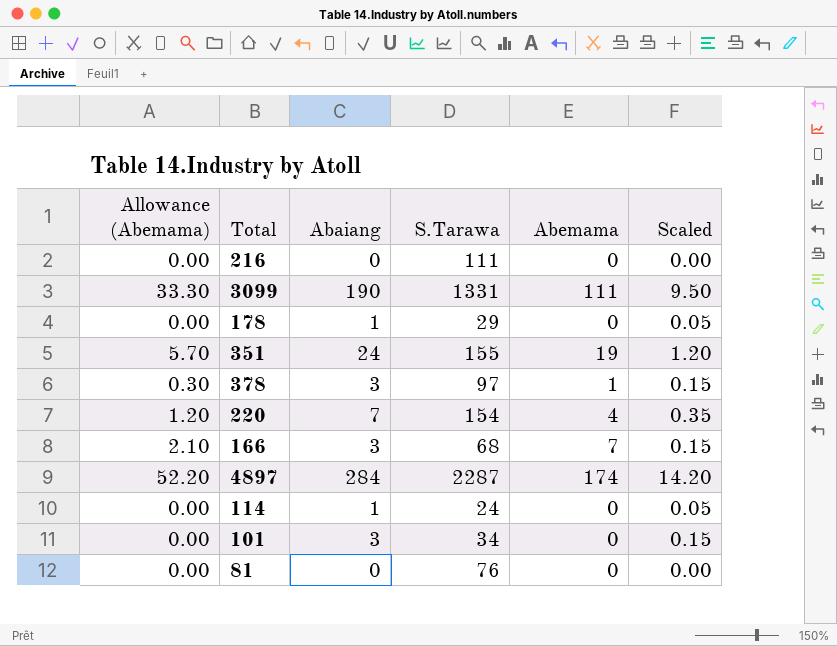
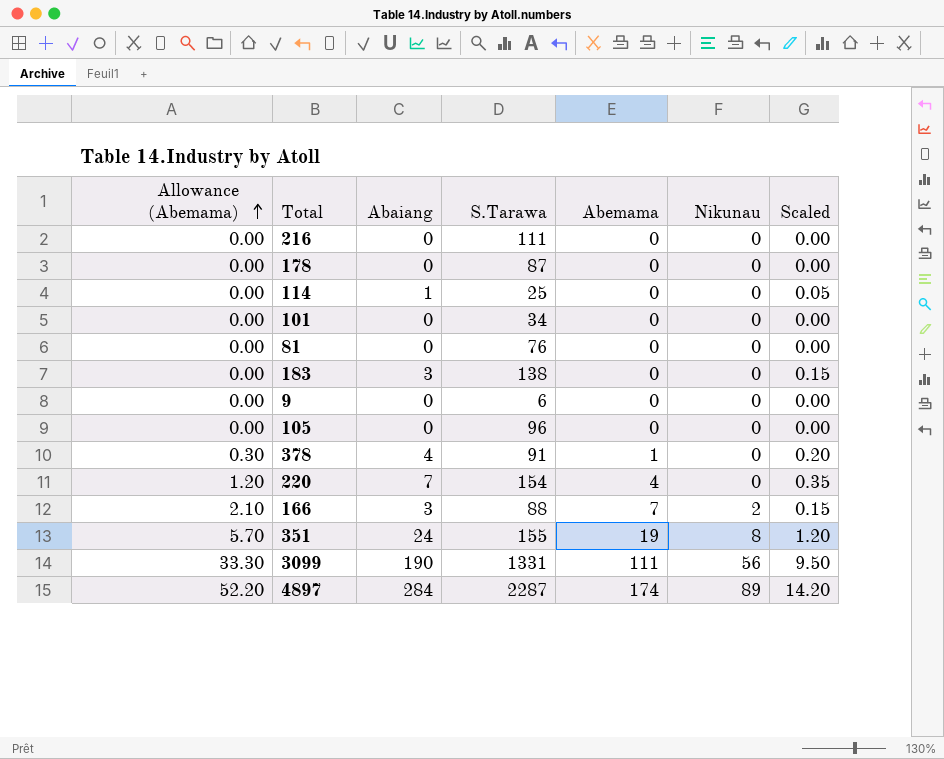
row order: none -> Allowance (Abemama) ascending
column Nikunau | position: none -> 6
178 | Abaiang: 1 -> 0
178 | S.Tarawa: 29 -> 87
178 | Scaled: 0.05 -> 0.00
114 | S.Tarawa: 24 -> 25
101 | Abaiang: 3 -> 0
101 | Scaled: 0.15 -> 0.00
row 183: none -> 0.00 | 3 | 138 | 0 | 0 | 0.15
row 9: none -> 0.00 | 0 | 6 | 0 | 0 | 0.00
row 105: none -> 0.00 | 0 | 96 | 0 | 0 | 0.00
378 | Abaiang: 3 -> 4
378 | S.Tarawa: 97 -> 91
378 | Scaled: 0.15 -> 0.20
166 | S.Tarawa: 68 -> 88

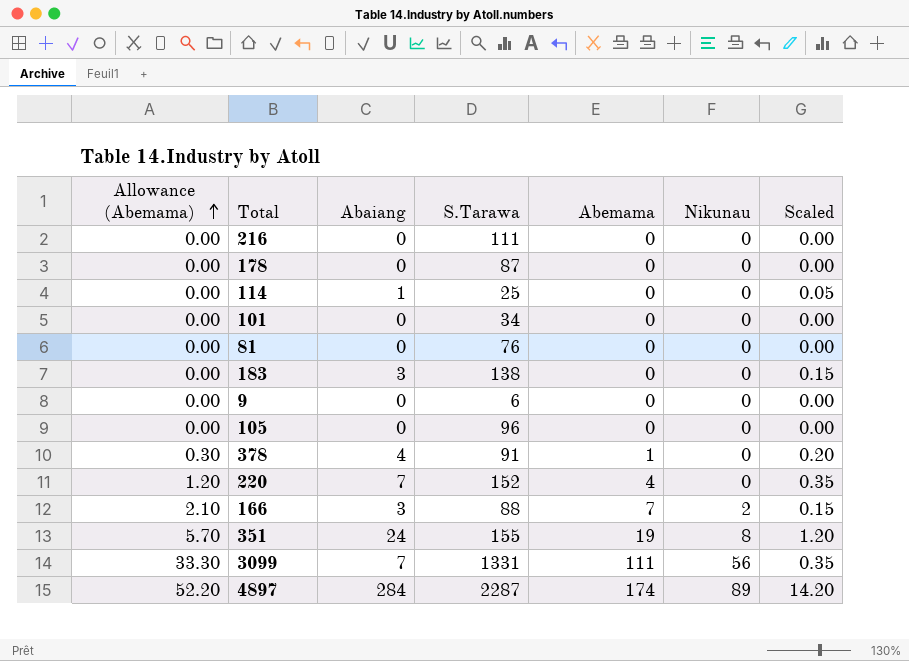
220 | S.Tarawa: 154 -> 152
3099 | Abaiang: 190 -> 7
3099 | Scaled: 9.50 -> 0.35

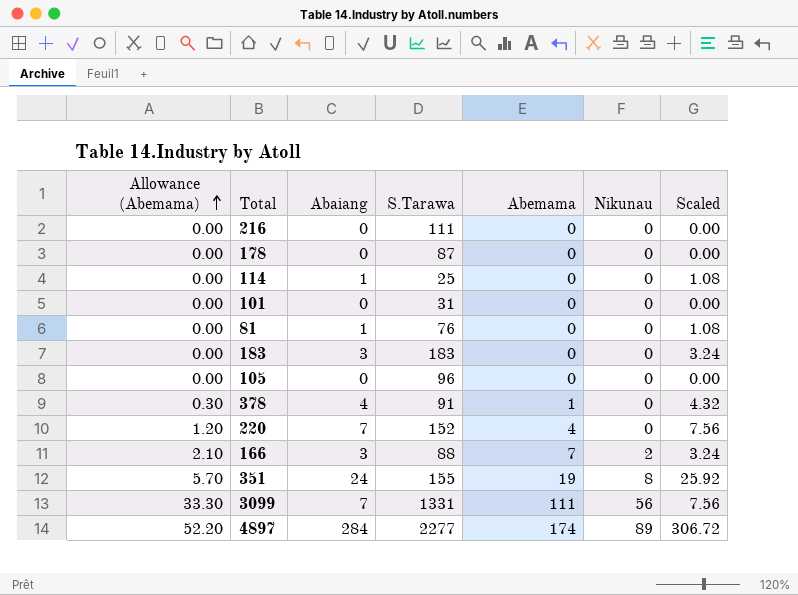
column Scaled | formula: [Abaiang] * 0.05 -> [Abaiang] * 1.08
row 9: 0.00 | 0 | 6 | 0 | 0 | 0.00 -> none
101 | S.Tarawa: 34 -> 31
81 | Abaiang: 0 -> 1
183 | S.Tarawa: 138 -> 183
4897 | S.Tarawa: 2287 -> 2277

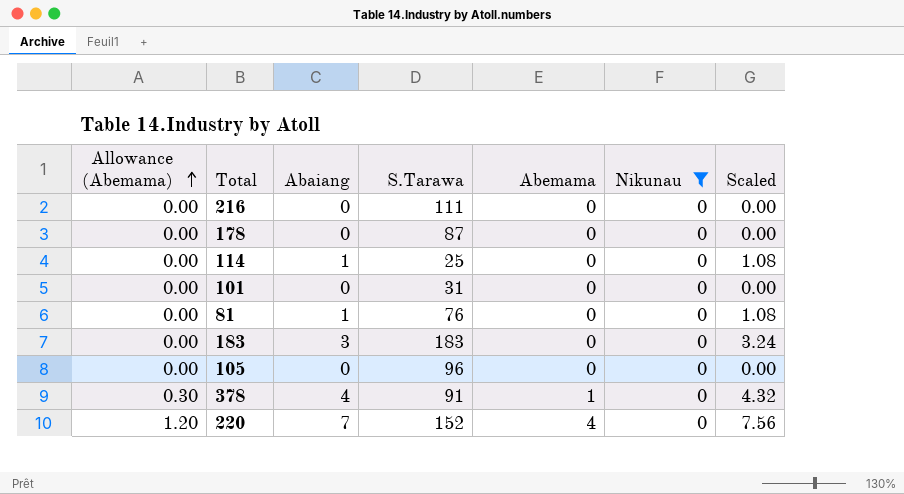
filter: none -> Nikunau = 0

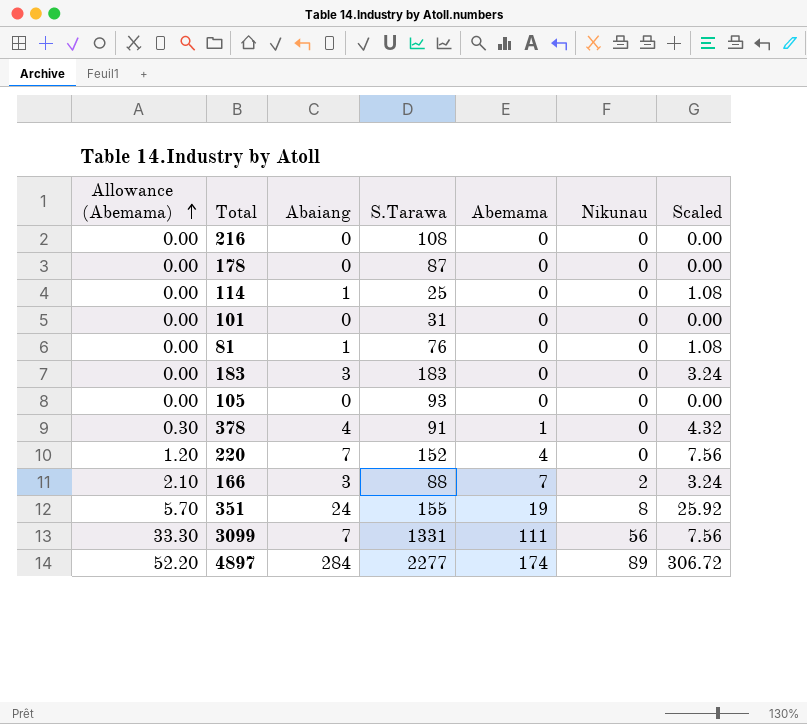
filter: Nikunau = 0 -> none
216 | S.Tarawa: 111 -> 108
105 | S.Tarawa: 96 -> 93

